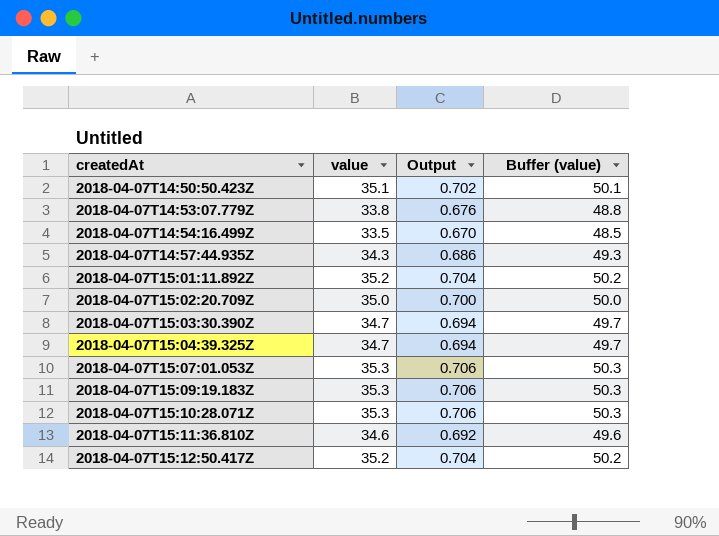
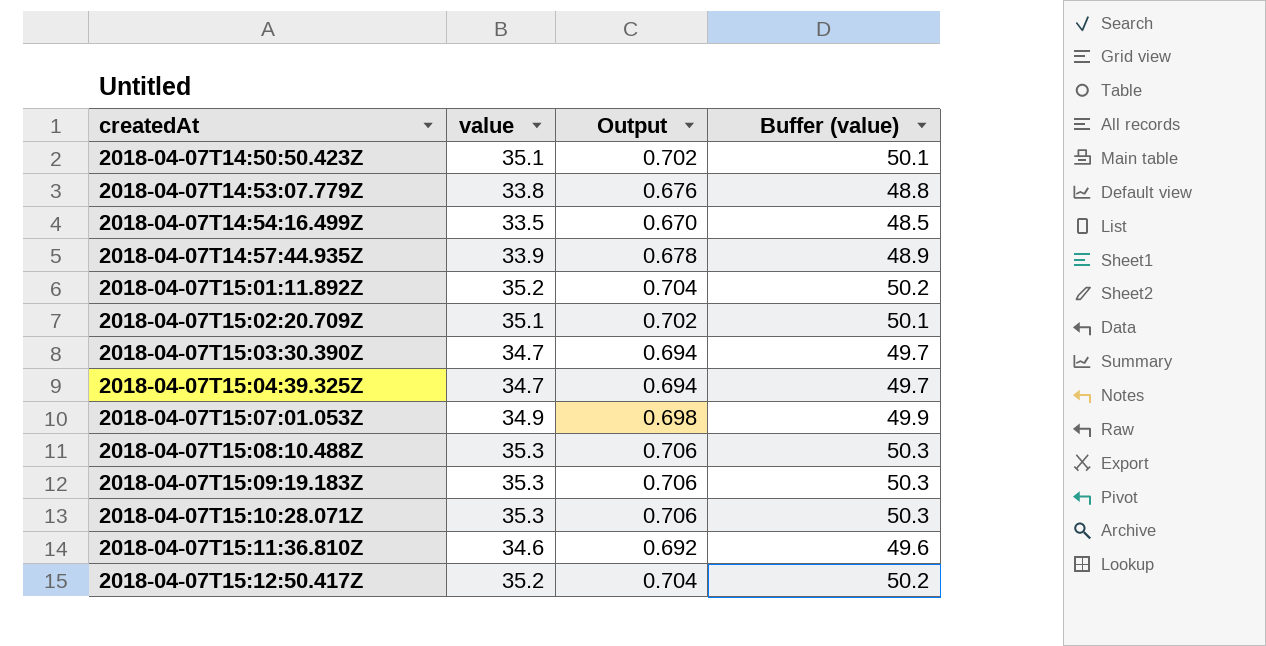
2018-04-07T14:57:44.935Z | value: 34.3 -> 33.9
2018-04-07T14:57:44.935Z | Output: 0.686 -> 0.678
2018-04-07T14:57:44.935Z | Buffer (value): 49.3 -> 48.9
2018-04-07T15:02:20.709Z | value: 35.0 -> 35.1
2018-04-07T15:02:20.709Z | Output: 0.700 -> 0.702
2018-04-07T15:02:20.709Z | Buffer (value): 50.0 -> 50.1
2018-04-07T15:07:01.053Z | value: 35.3 -> 34.9
2018-04-07T15:07:01.053Z | Output: 0.706 -> 0.698
2018-04-07T15:07:01.053Z | Buffer (value): 50.3 -> 49.9
row 2018-04-07T15:08:10.488Z: none -> 35.3 | 0.706 | 50.3

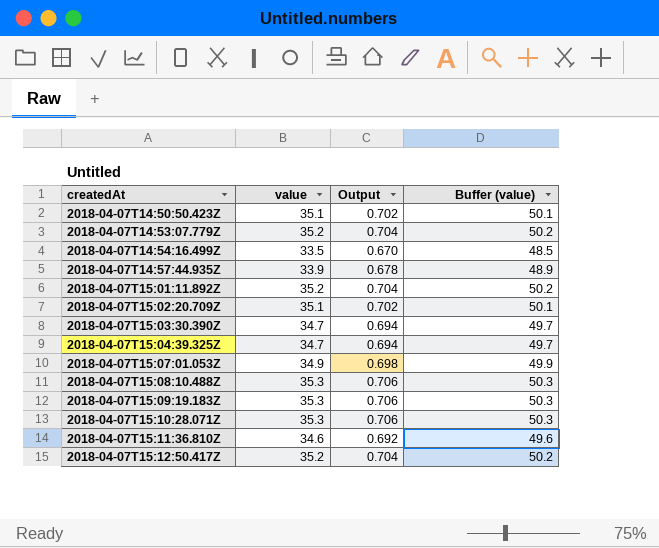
2018-04-07T14:53:07.779Z | value: 33.8 -> 35.2
2018-04-07T14:53:07.779Z | Output: 0.676 -> 0.704
2018-04-07T14:53:07.779Z | Buffer (value): 48.8 -> 50.2

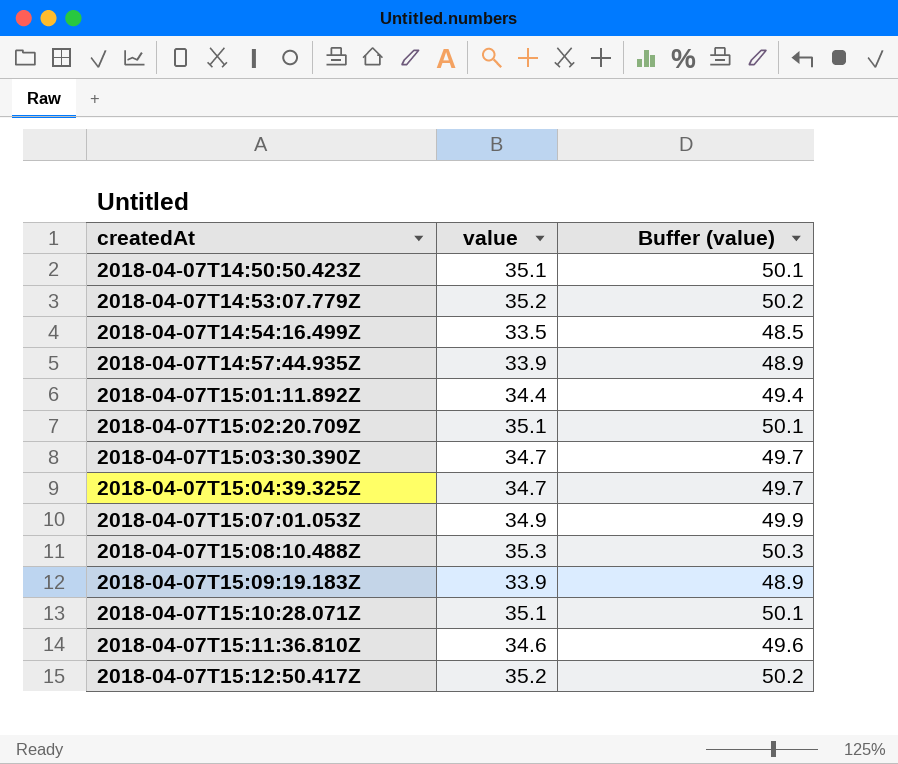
column Output | formula: [value] * 0.02 -> none
2018-04-07T15:01:11.892Z | value: 35.2 -> 34.4
2018-04-07T15:01:11.892Z | Buffer (value): 50.2 -> 49.4
2018-04-07T15:09:19.183Z | value: 35.3 -> 33.9
2018-04-07T15:09:19.183Z | Buffer (value): 50.3 -> 48.9
2018-04-07T15:10:28.071Z | value: 35.3 -> 35.1
2018-04-07T15:10:28.071Z | Buffer (value): 50.3 -> 50.1

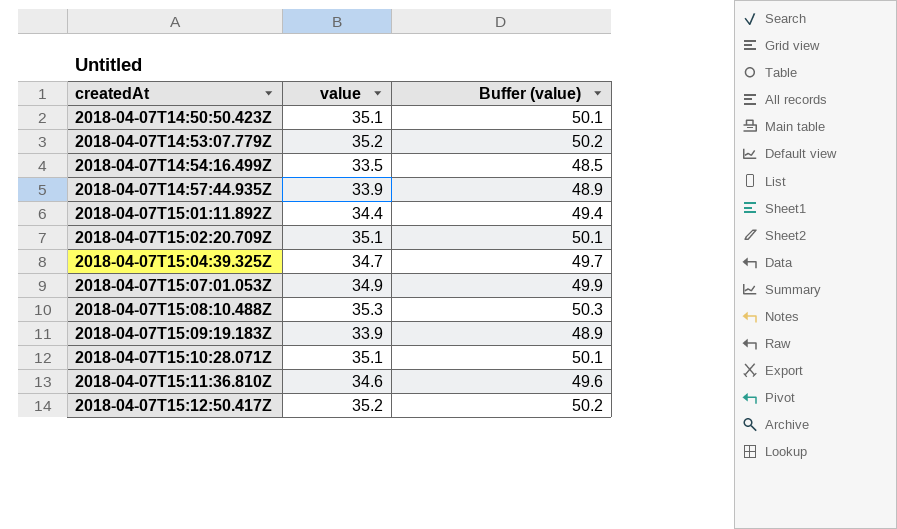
row 2018-04-07T15:03:30.390Z: 34.7 | 49.7 -> none

